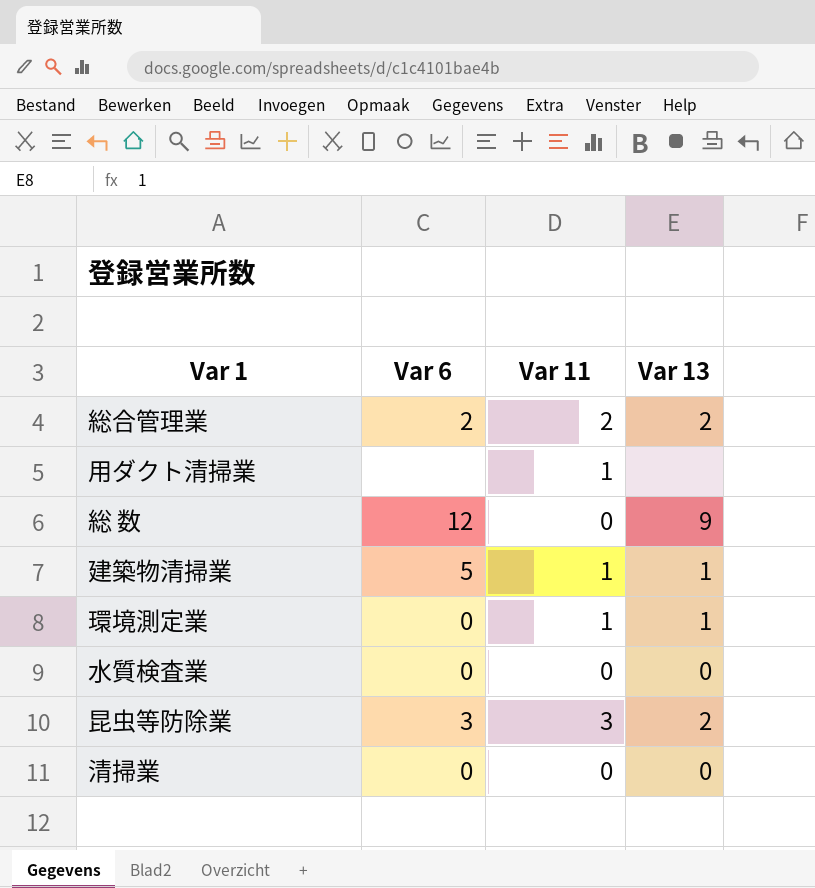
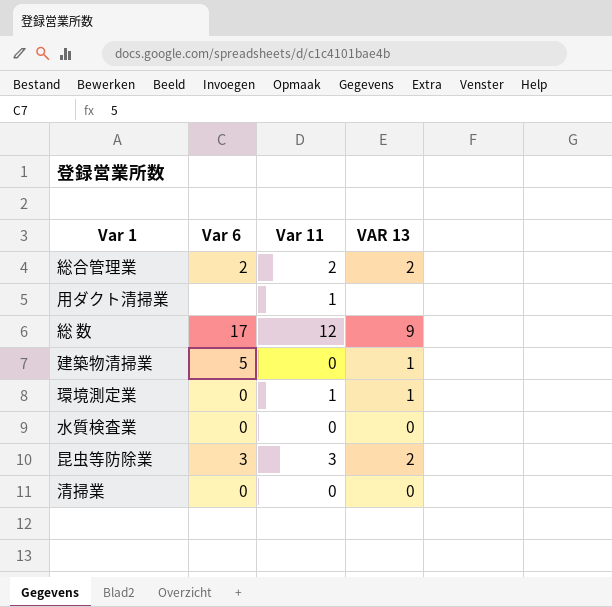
column name: Var 13 -> VAR 13
総 数 | Var 6: 12 -> 17
総 数 | Var 11: 0 -> 12
建築物清掃業 | Var 11: 1 -> 0

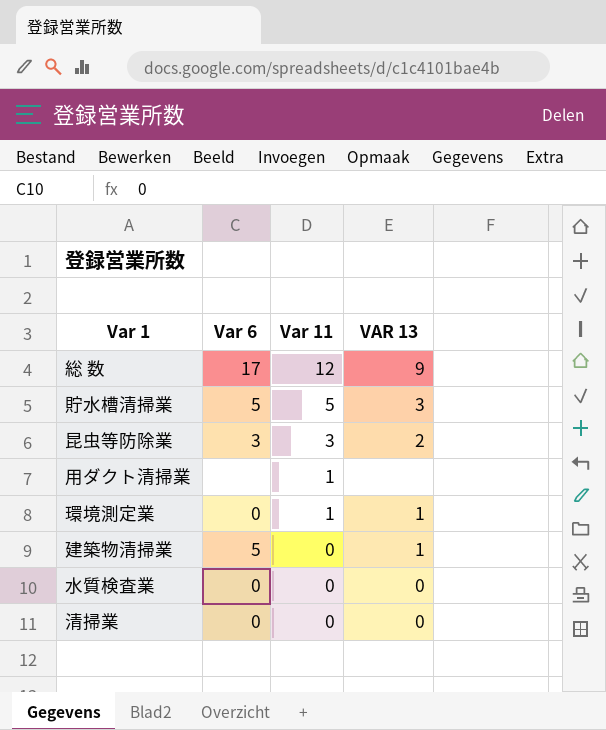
row order: none -> Var 11 descending
row 総合管理業: 2 | 2 | 2 -> none
row 貯水槽清掃業: none -> 5 | 5 | 3

